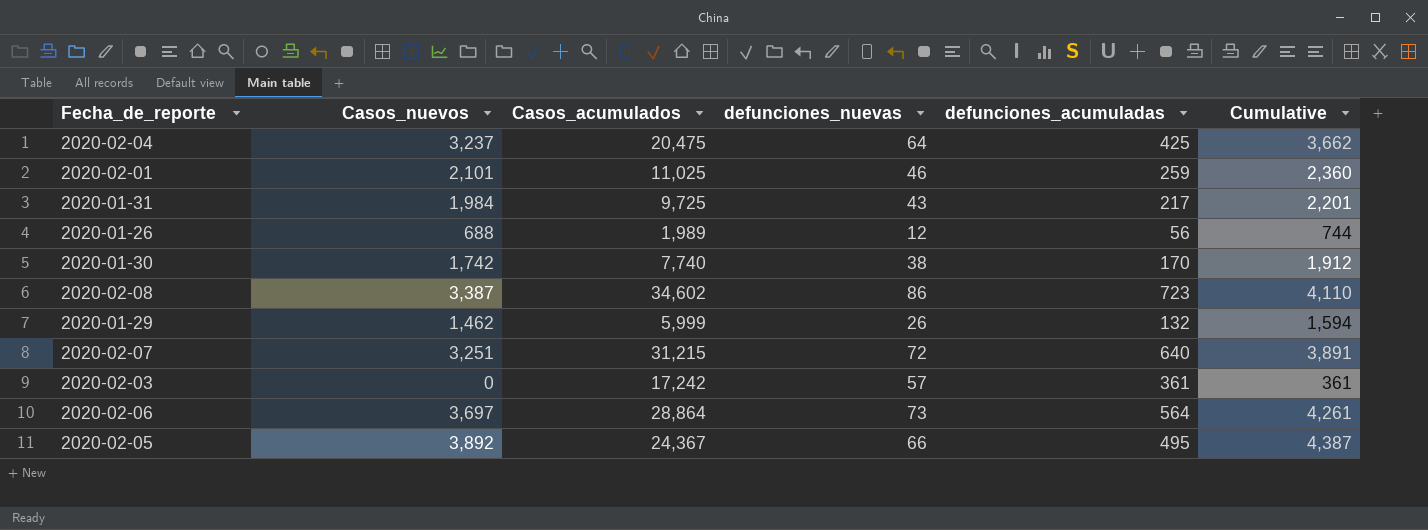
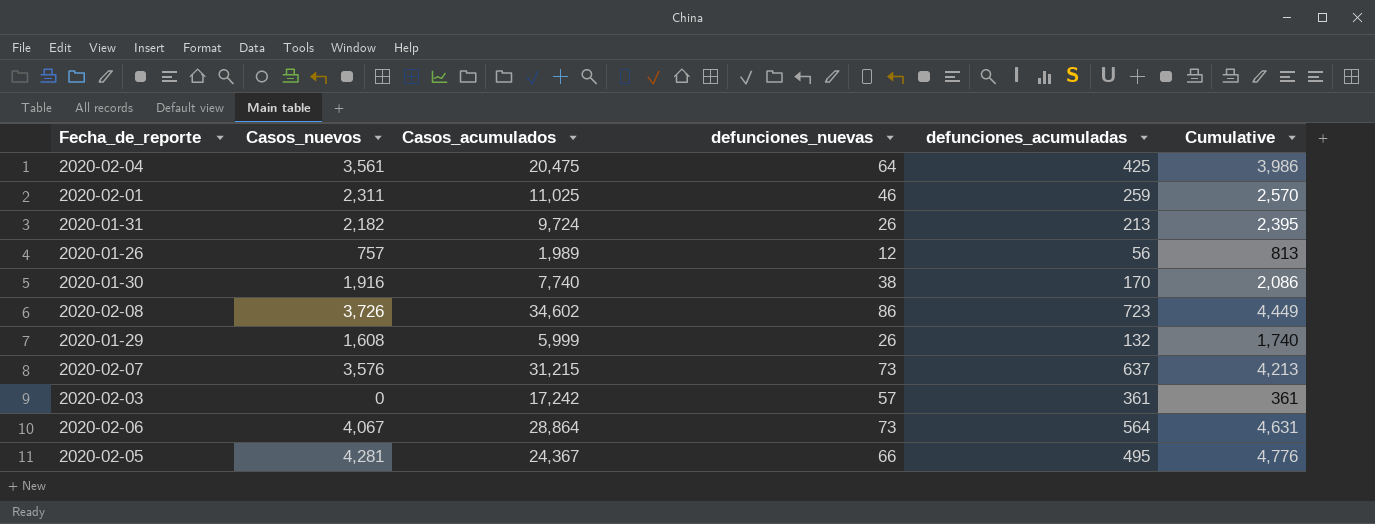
2020-02-04 | Casos_nuevos: 3,237 -> 3,561
2020-02-04 | Cumulative: 3,662 -> 3,986
2020-02-01 | Casos_nuevos: 2,101 -> 2,311
2020-02-01 | Cumulative: 2,360 -> 2,570
2020-01-31 | Casos_nuevos: 1,984 -> 2,182
2020-01-31 | Casos_acumulados: 9,725 -> 9,724
2020-01-31 | defunciones_nuevas: 43 -> 26
2020-01-31 | defunciones_acumuladas: 217 -> 213
2020-01-31 | Cumulative: 2,201 -> 2,395
2020-01-26 | Casos_nuevos: 688 -> 757
2020-01-26 | Cumulative: 744 -> 813
2020-01-30 | Casos_nuevos: 1,742 -> 1,916
2020-01-30 | Cumulative: 1,912 -> 2,086
2020-02-08 | Casos_nuevos: 3,387 -> 3,726
2020-02-08 | Cumulative: 4,110 -> 4,449
2020-01-29 | Casos_nuevos: 1,462 -> 1,608
2020-01-29 | Cumulative: 1,594 -> 1,740
2020-02-07 | Casos_nuevos: 3,251 -> 3,576
2020-02-07 | defunciones_nuevas: 72 -> 73
2020-02-07 | defunciones_acumuladas: 640 -> 637
2020-02-07 | Cumulative: 3,891 -> 4,213
2020-02-06 | Casos_nuevos: 3,697 -> 4,067
2020-02-06 | Cumulative: 4,261 -> 4,631
2020-02-05 | Casos_nuevos: 3,892 -> 4,281
2020-02-05 | Cumulative: 4,387 -> 4,776

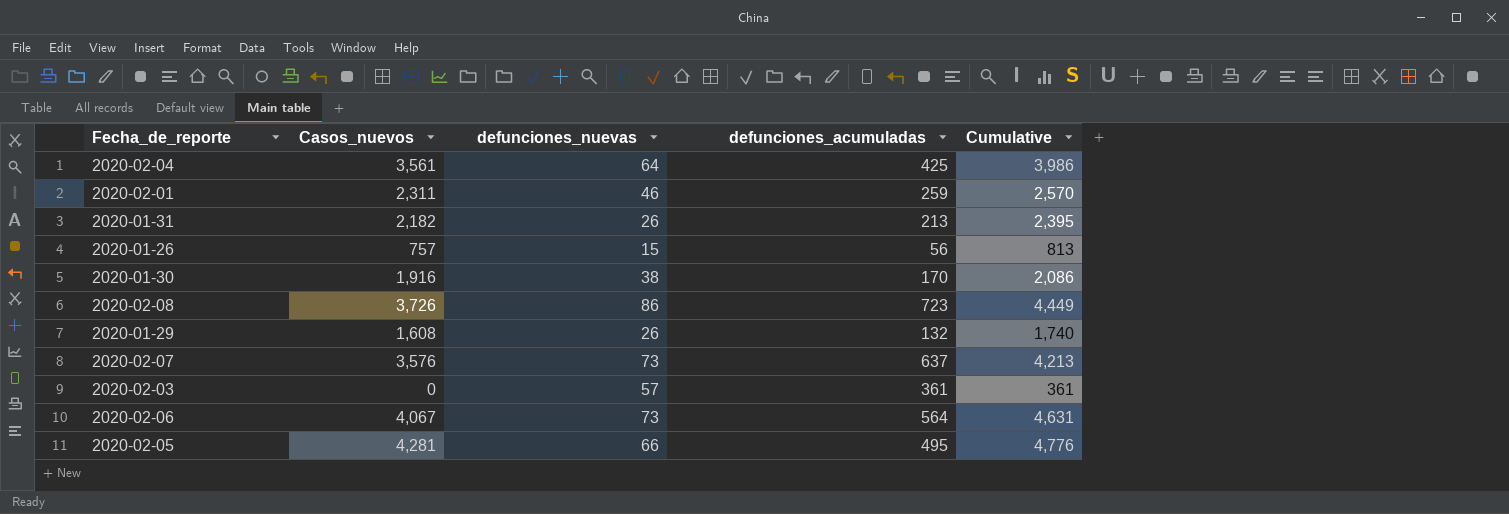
column Casos_acumulados | position: 3 -> none
2020-01-26 | defunciones_nuevas: 12 -> 15

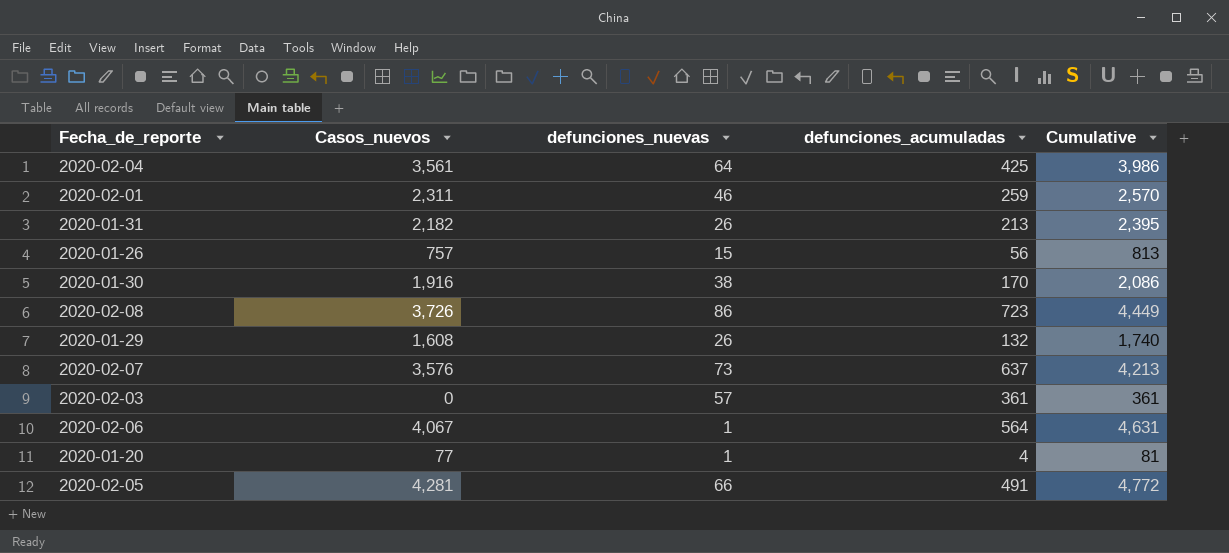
2020-02-06 | defunciones_nuevas: 73 -> 1
row 2020-01-20: none -> 77 | 1 | 4 | 81
2020-02-05 | defunciones_acumuladas: 495 -> 491
2020-02-05 | Cumulative: 4,776 -> 4,772

